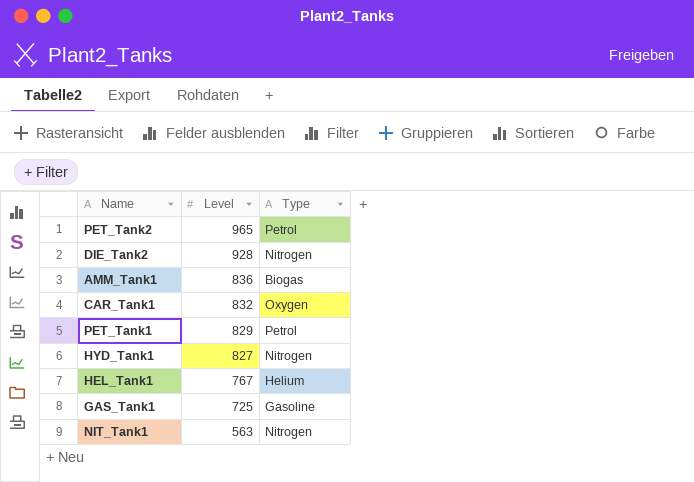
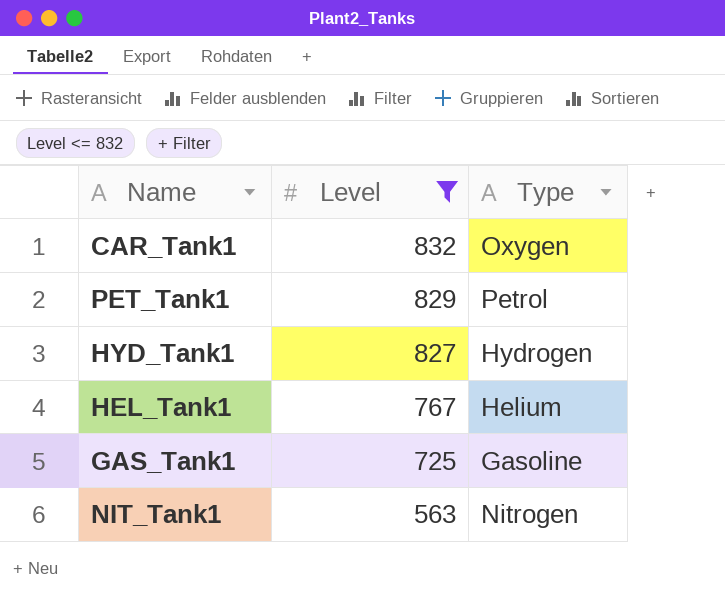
filter: none -> Level <= 832
HYD_Tank1 | Type: Nitrogen -> Hydrogen

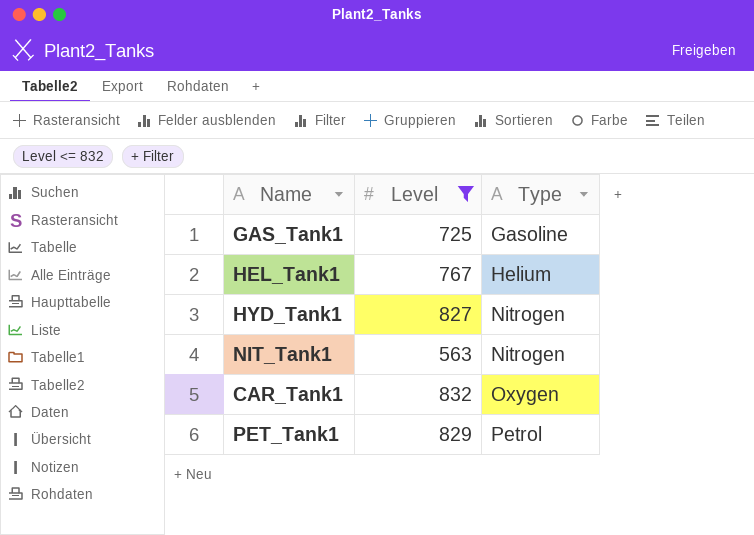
row order: Level descending -> Type ascending
HYD_Tank1 | Type: Hydrogen -> Nitrogen

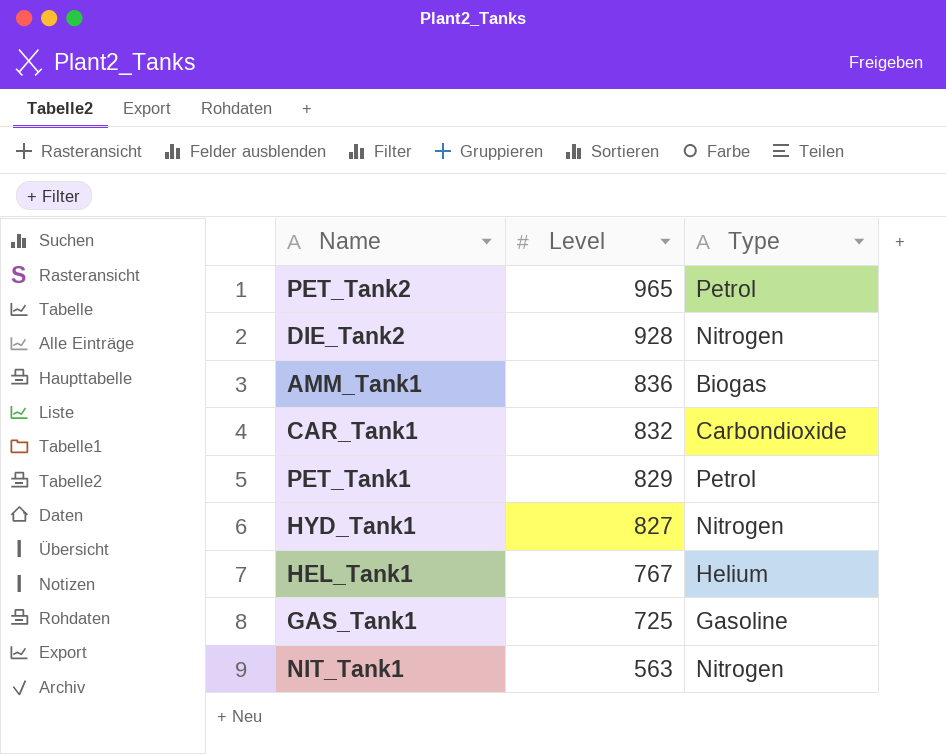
filter: Level <= 832 -> none
row order: Type ascending -> Level descending
CAR_Tank1 | Type: Oxygen -> Carbondioxide

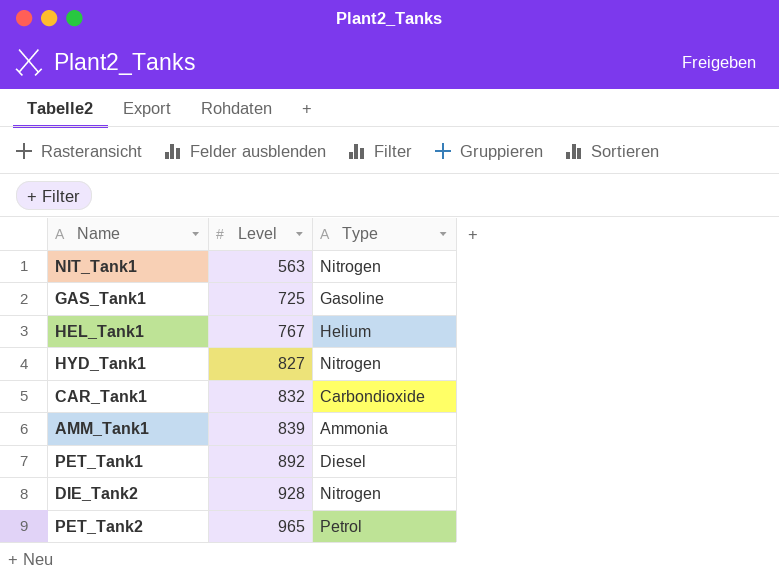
row order: Level descending -> Level ascending
AMM_Tank1 | Level: 836 -> 839
AMM_Tank1 | Type: Biogas -> Ammonia
PET_Tank1 | Level: 829 -> 892
PET_Tank1 | Type: Petrol -> Diesel

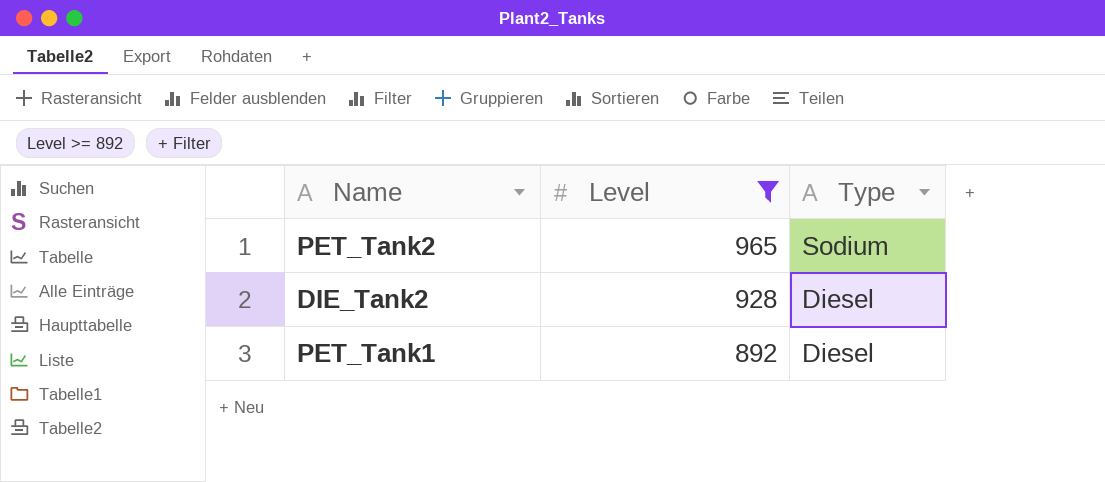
filter: none -> Level >= 892
row order: Level ascending -> Level descending
PET_Tank2 | Type: Petrol -> Sodium
DIE_Tank2 | Type: Nitrogen -> Diesel

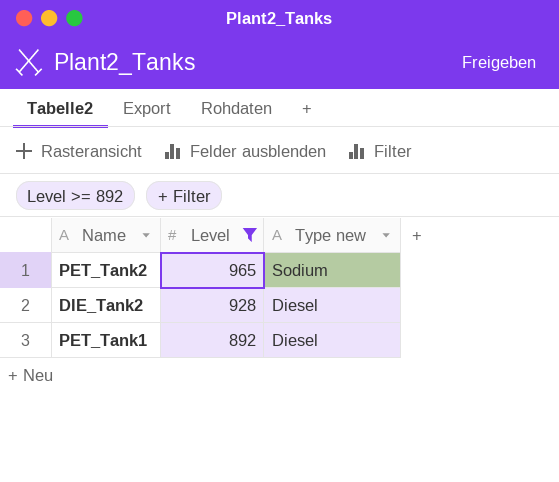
column name: Type -> Type new

